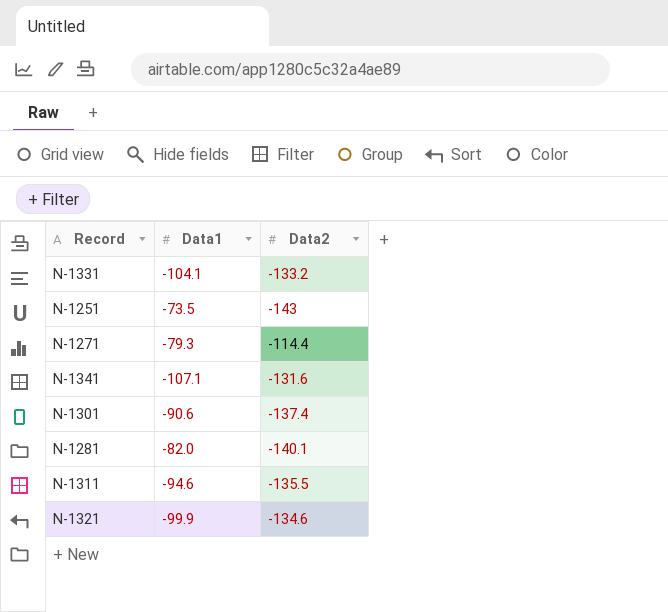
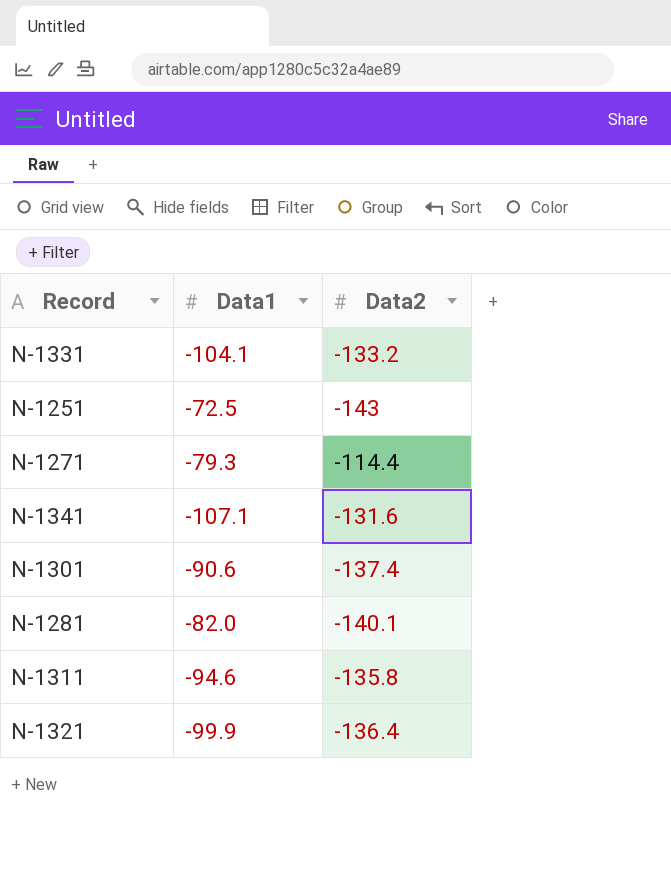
N-1251 | Data1: -73.5 -> -72.5
N-1311 | Data2: -135.5 -> -135.8
N-1321 | Data2: -134.6 -> -136.4

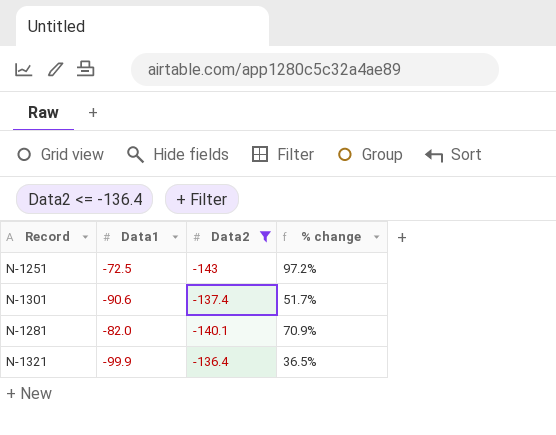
filter: none -> Data2 <= -136.4
column % change | formula: none -> ([Data2] - [Data1]) / [Data1]

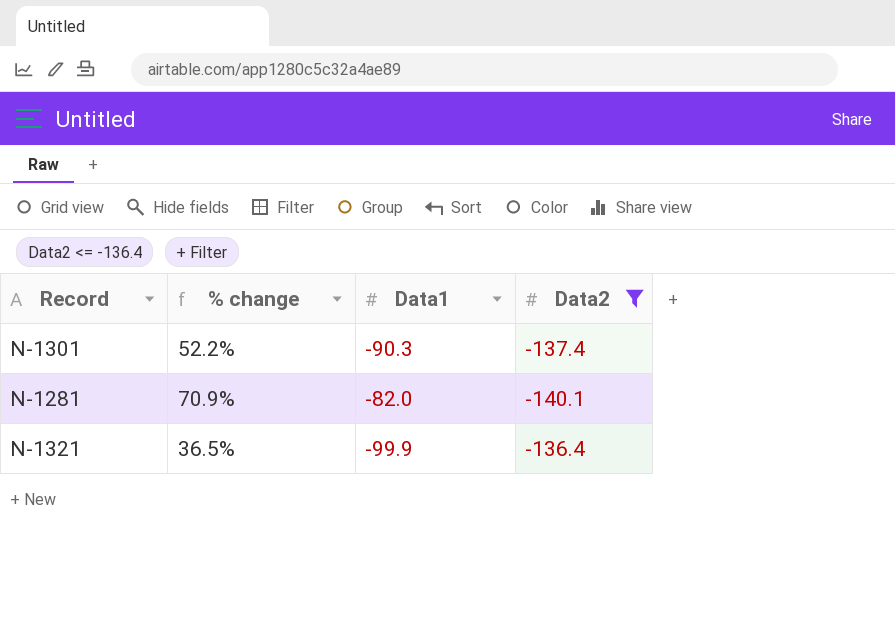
column % change | position: 4 -> 2
row N-1251: -72.5 | -143 | 97.2% -> none
N-1301 | % change: 51.7% -> 52.2%
N-1301 | Data1: -90.6 -> -90.3

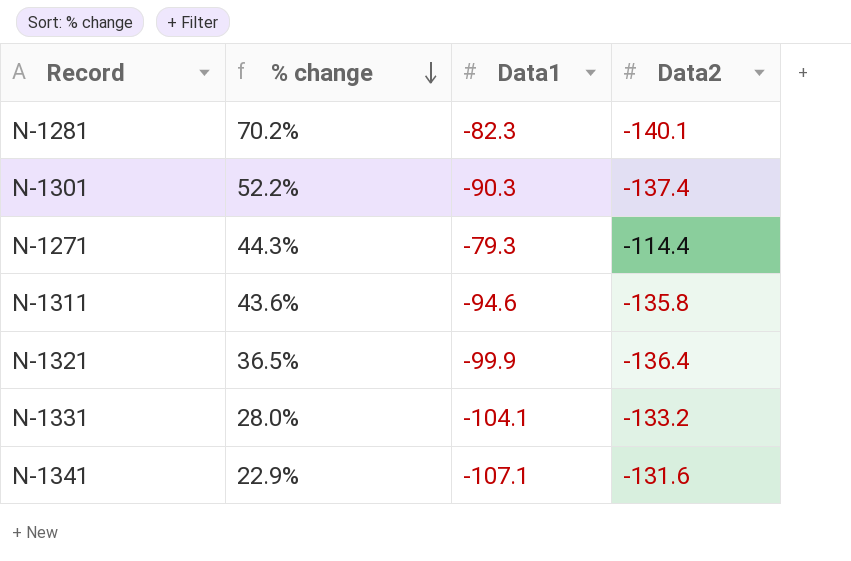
filter: Data2 <= -136.4 -> none
row order: none -> % change descending
N-1281 | % change: 70.9% -> 70.2%
N-1281 | Data1: -82.0 -> -82.3

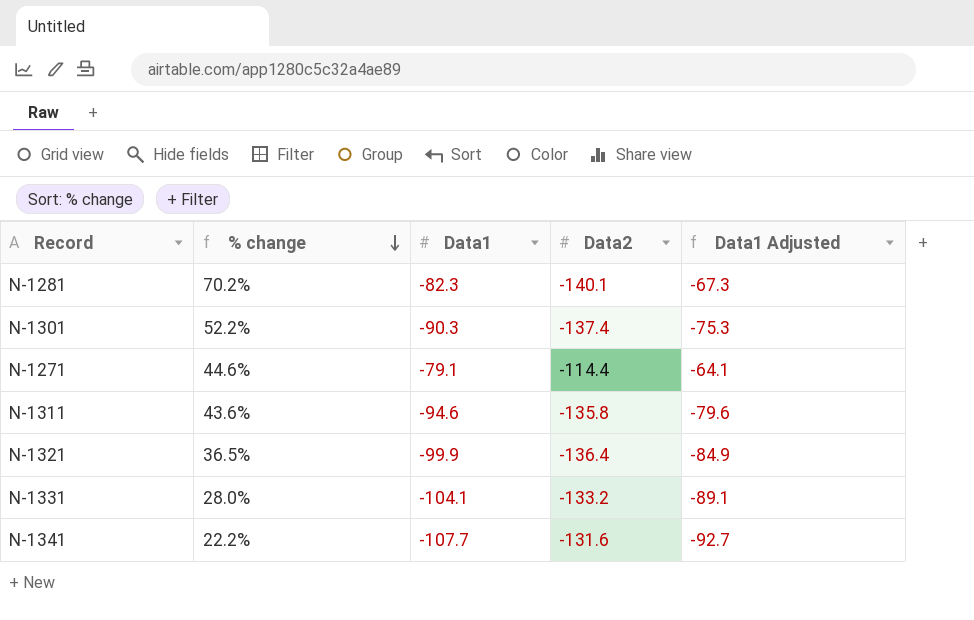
column Data1 Adjusted | formula: none -> [Data1] + 15
N-1271 | % change: 44.3% -> 44.6%
N-1271 | Data1: -79.3 -> -79.1
N-1341 | % change: 22.9% -> 22.2%
N-1341 | Data1: -107.1 -> -107.7

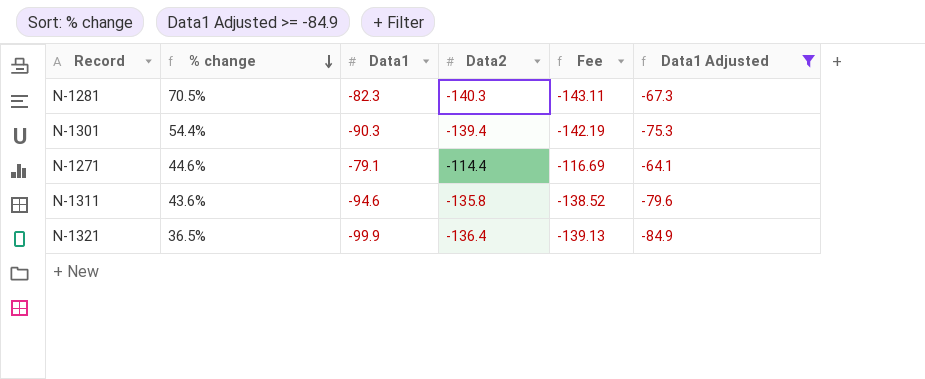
filter: none -> Data1 Adjusted >= -84.9
column Fee | formula: none -> [Data2] * 1.02
N-1281 | % change: 70.2% -> 70.5%
N-1281 | Data2: -140.1 -> -140.3
N-1301 | % change: 52.2% -> 54.4%
N-1301 | Data2: -137.4 -> -139.4

